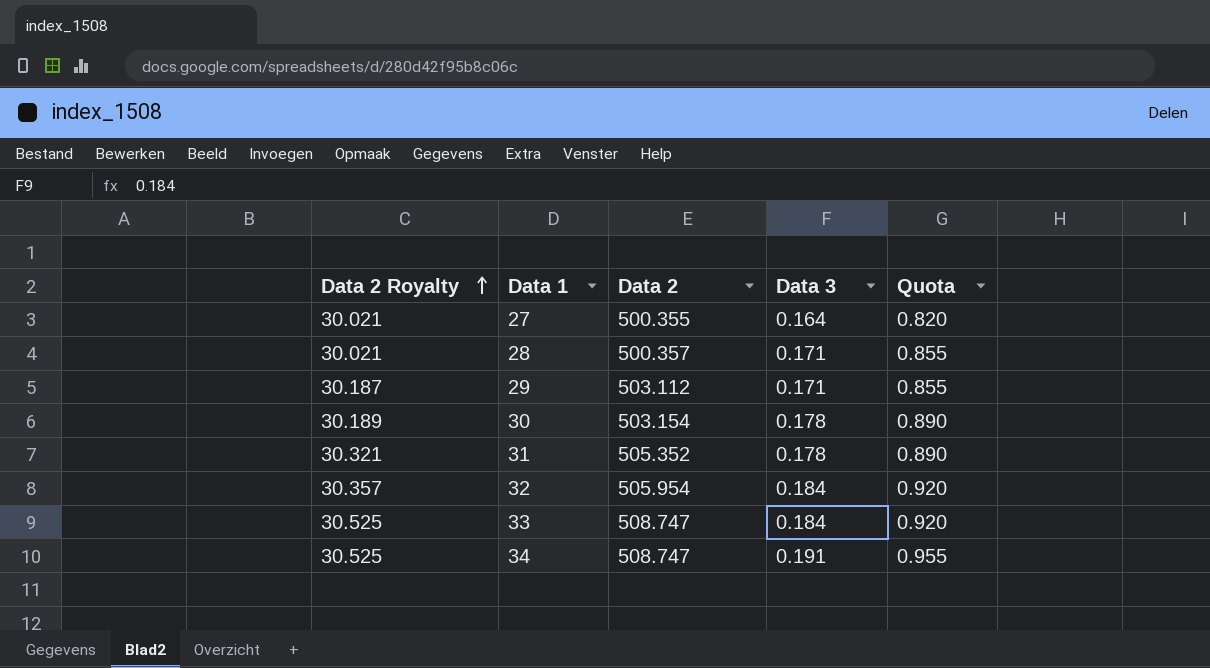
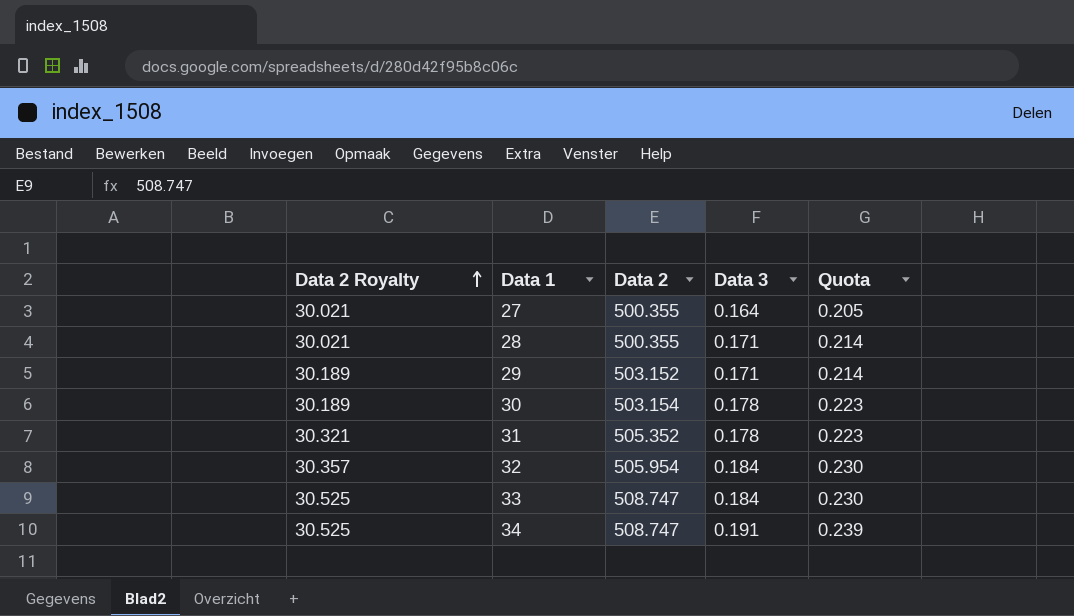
column Quota | formula: [Data 3] * 5 -> [Data 3] * 1.25
28 | Data 2: 500.357 -> 500.355
29 | Data 2 Royalty: 30.187 -> 30.189
29 | Data 2: 503.112 -> 503.152

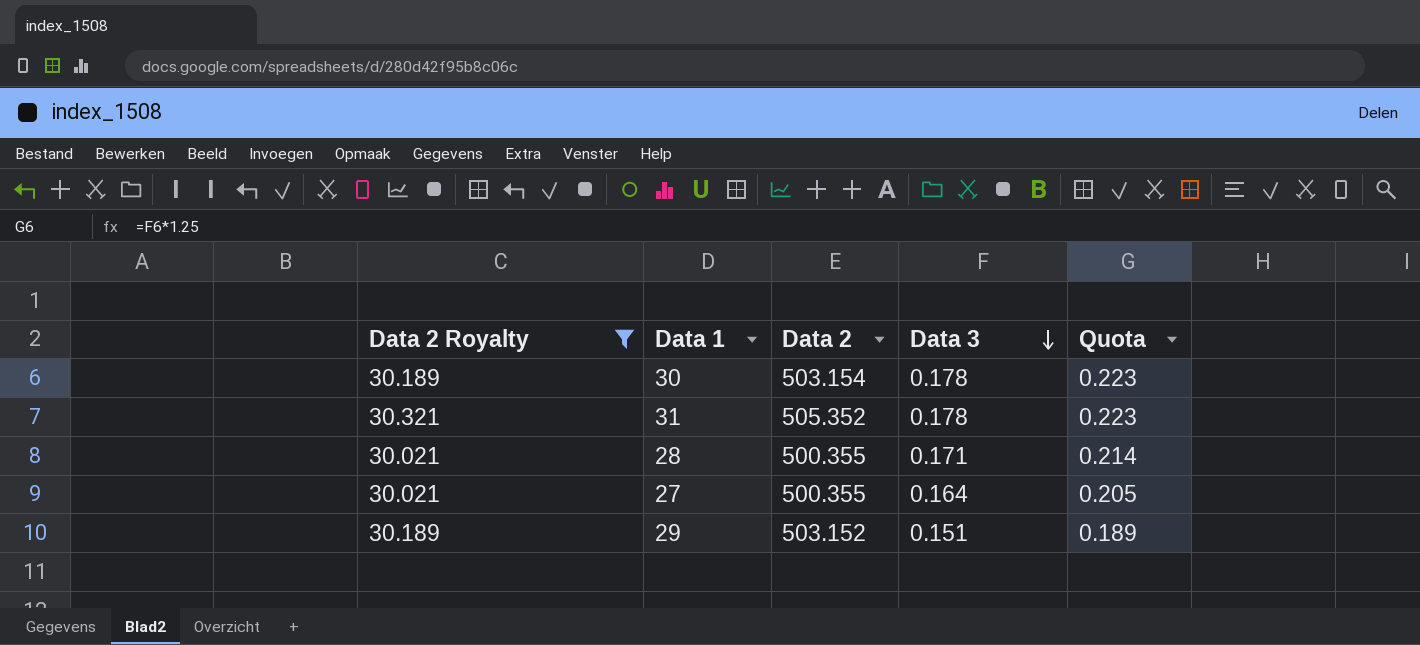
filter: none -> Data 2 Royalty <= 30.321
row order: Data 2 Royalty ascending -> Data 3 descending
29 | Data 3: 0.171 -> 0.151
29 | Quota: 0.214 -> 0.189

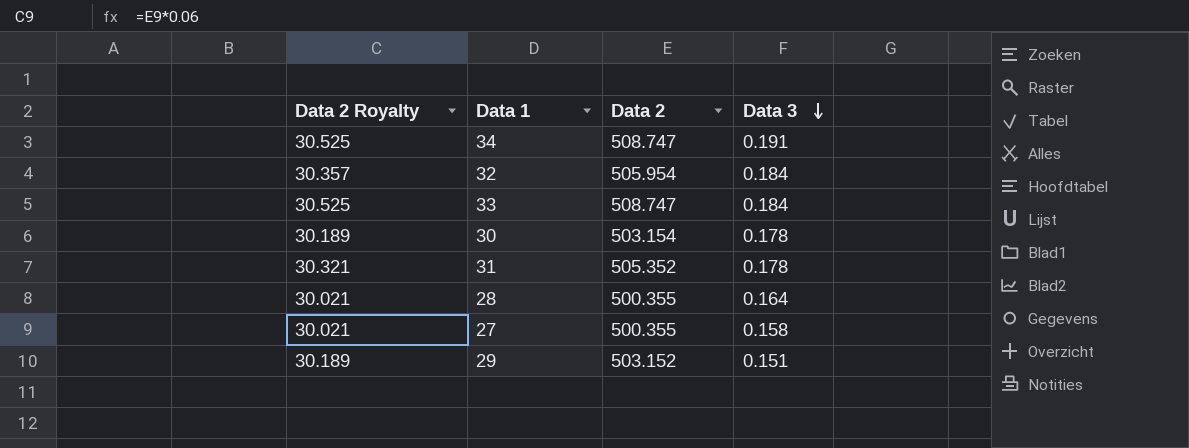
filter: Data 2 Royalty <= 30.321 -> none
column Quota | formula: [Data 3] * 1.25 -> none
28 | Data 3: 0.171 -> 0.164
27 | Data 3: 0.164 -> 0.158

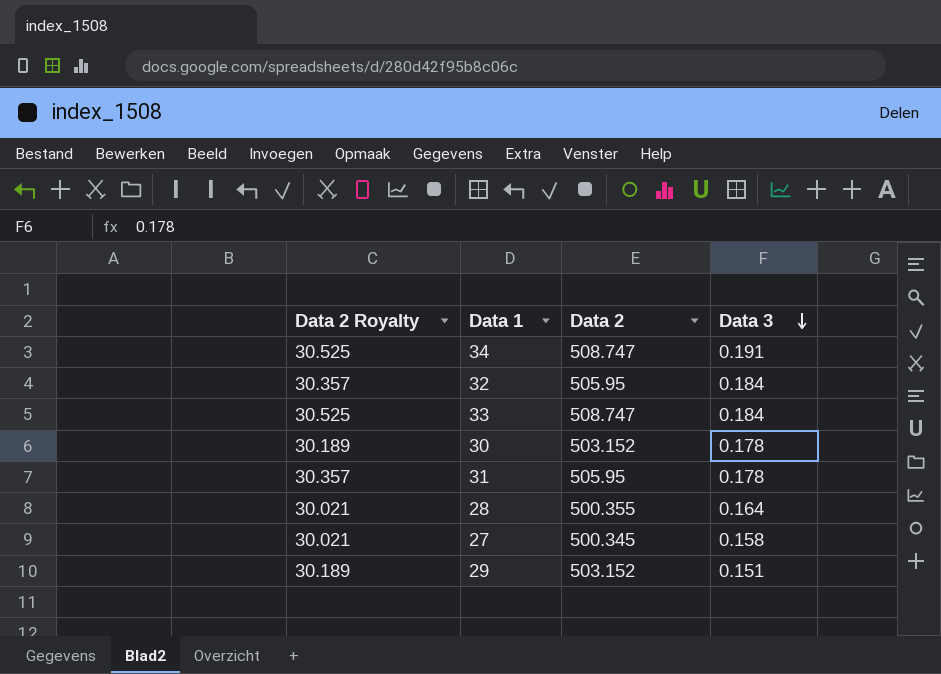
32 | Data 2: 505.954 -> 505.95
30 | Data 2: 503.154 -> 503.152
31 | Data 2 Royalty: 30.321 -> 30.357
31 | Data 2: 505.352 -> 505.95
27 | Data 2: 500.355 -> 500.345

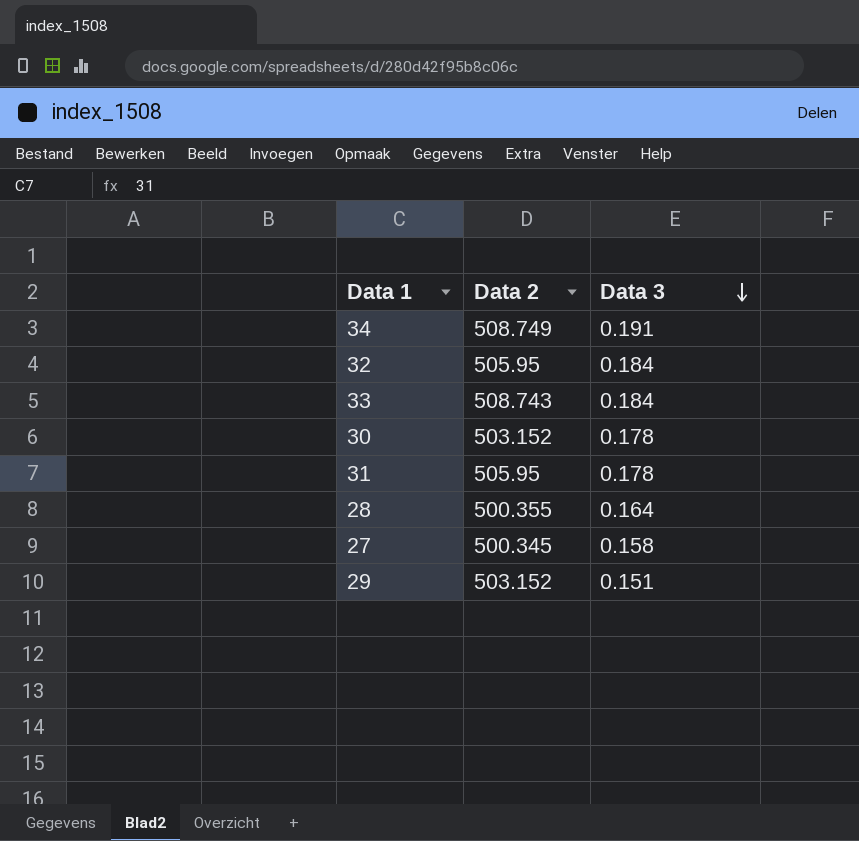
column Data 2 Royalty | formula: [Data 2] * 0.06 -> none
34 | Data 2: 508.747 -> 508.749
33 | Data 2: 508.747 -> 508.743

